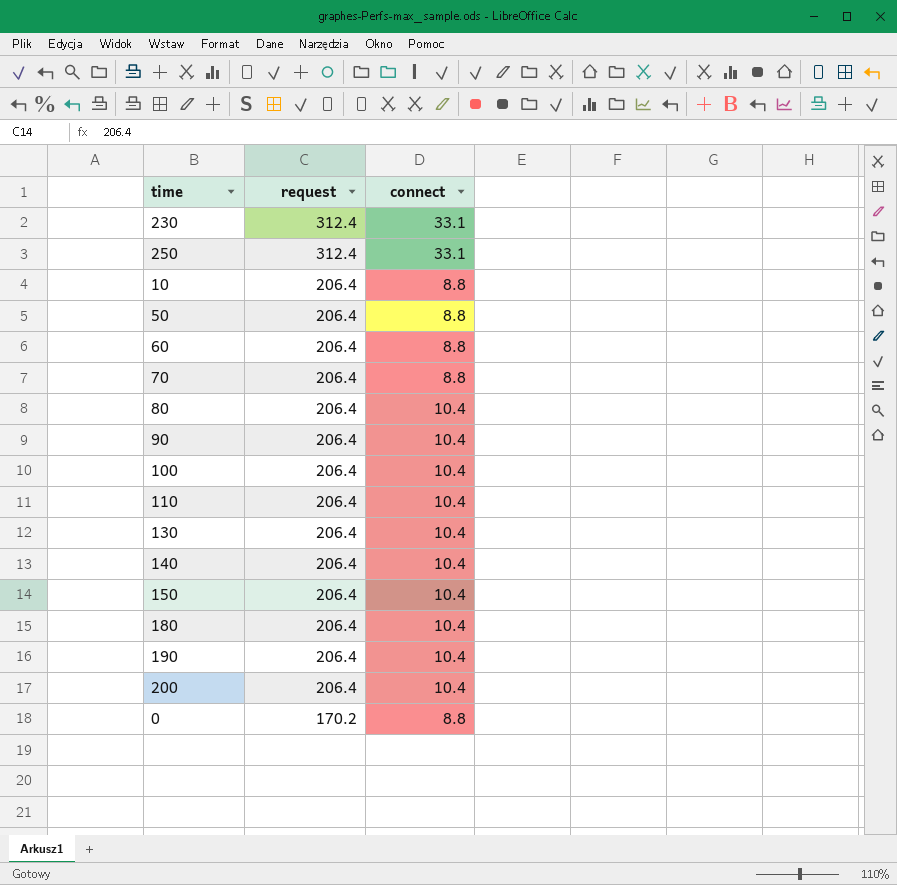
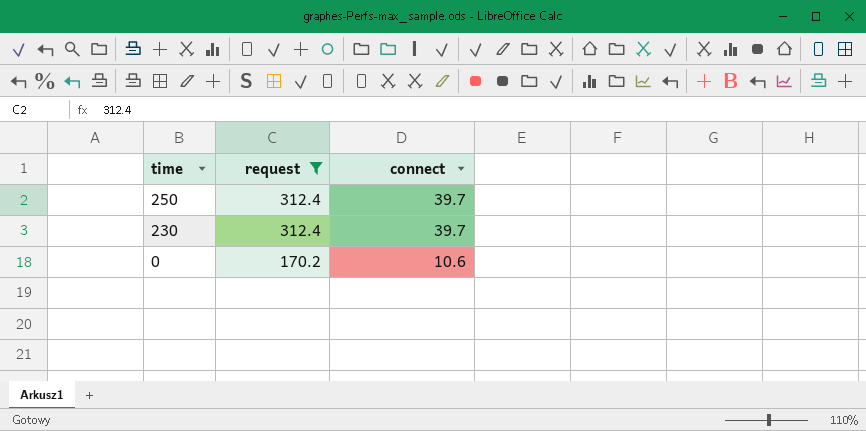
filter: none -> request != 206.4
row order: request descending -> time descending
250 | connect: 33.1 -> 39.7
230 | connect: 33.1 -> 39.7
0 | connect: 8.8 -> 10.6

